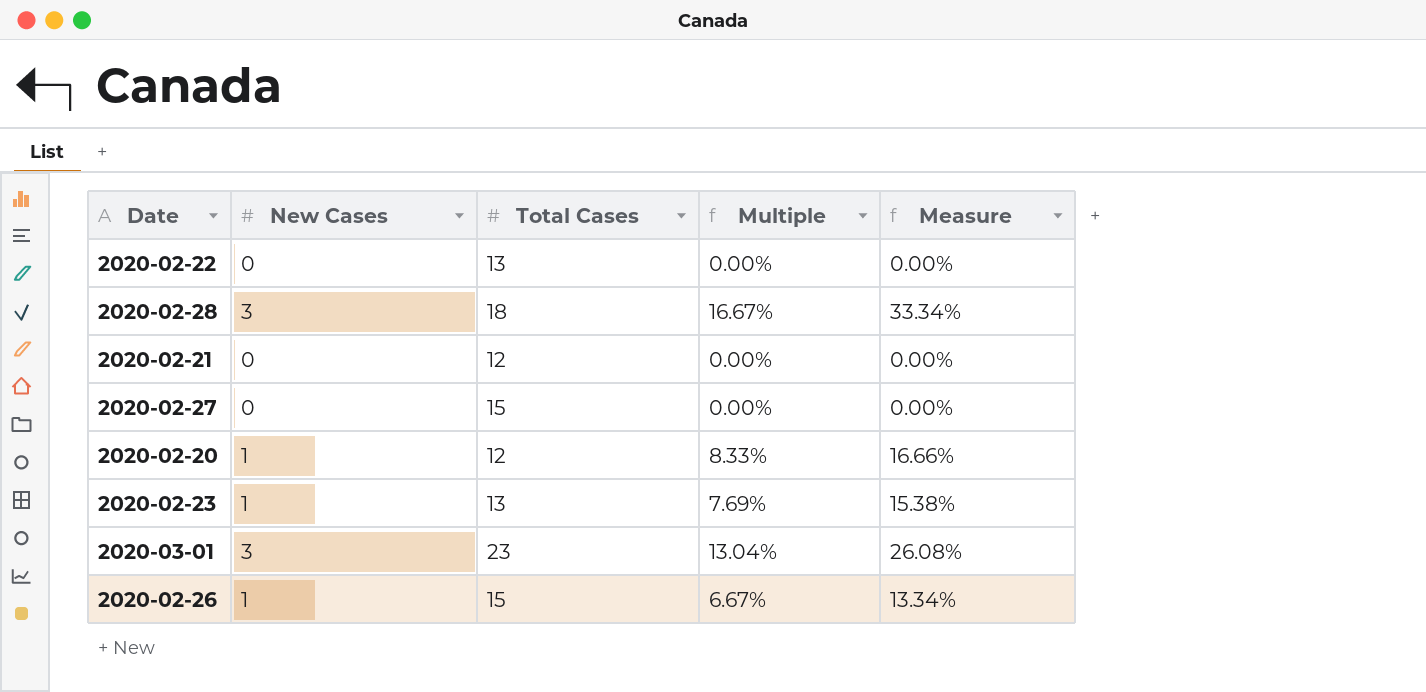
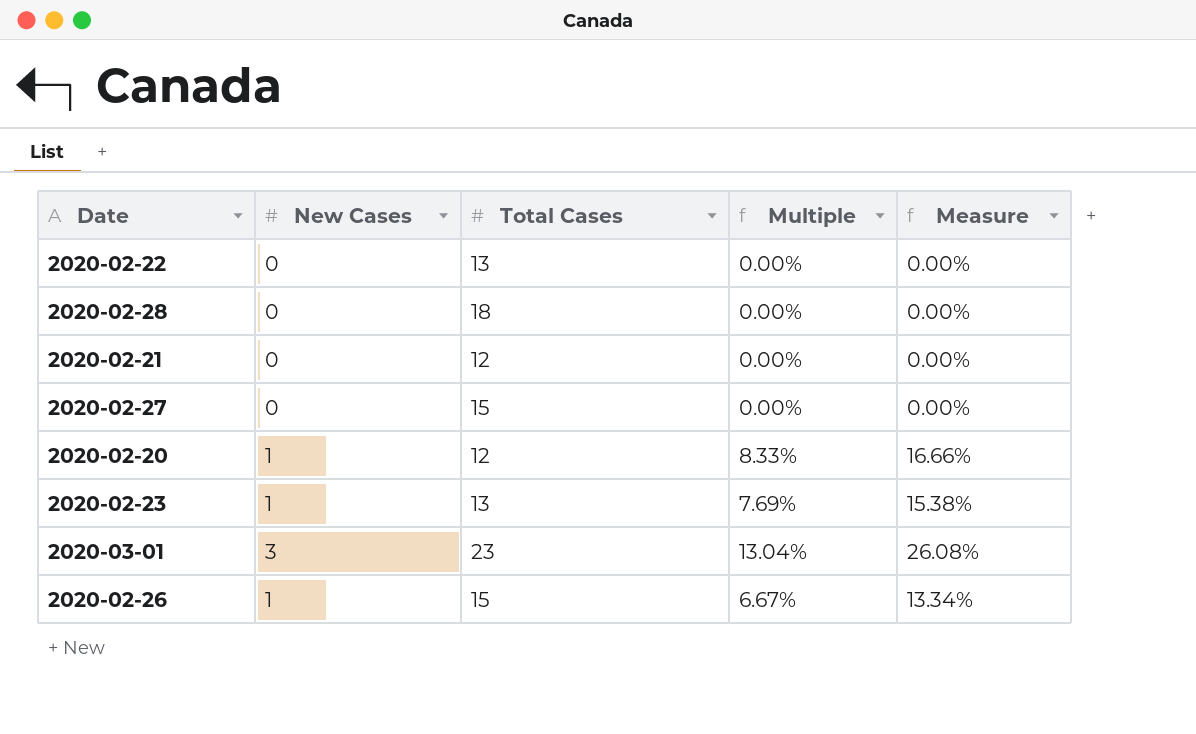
2020-02-28 | New Cases: 3 -> 0
2020-02-28 | Multiple: 16.67% -> 0.00%
2020-02-28 | Measure: 33.34% -> 0.00%

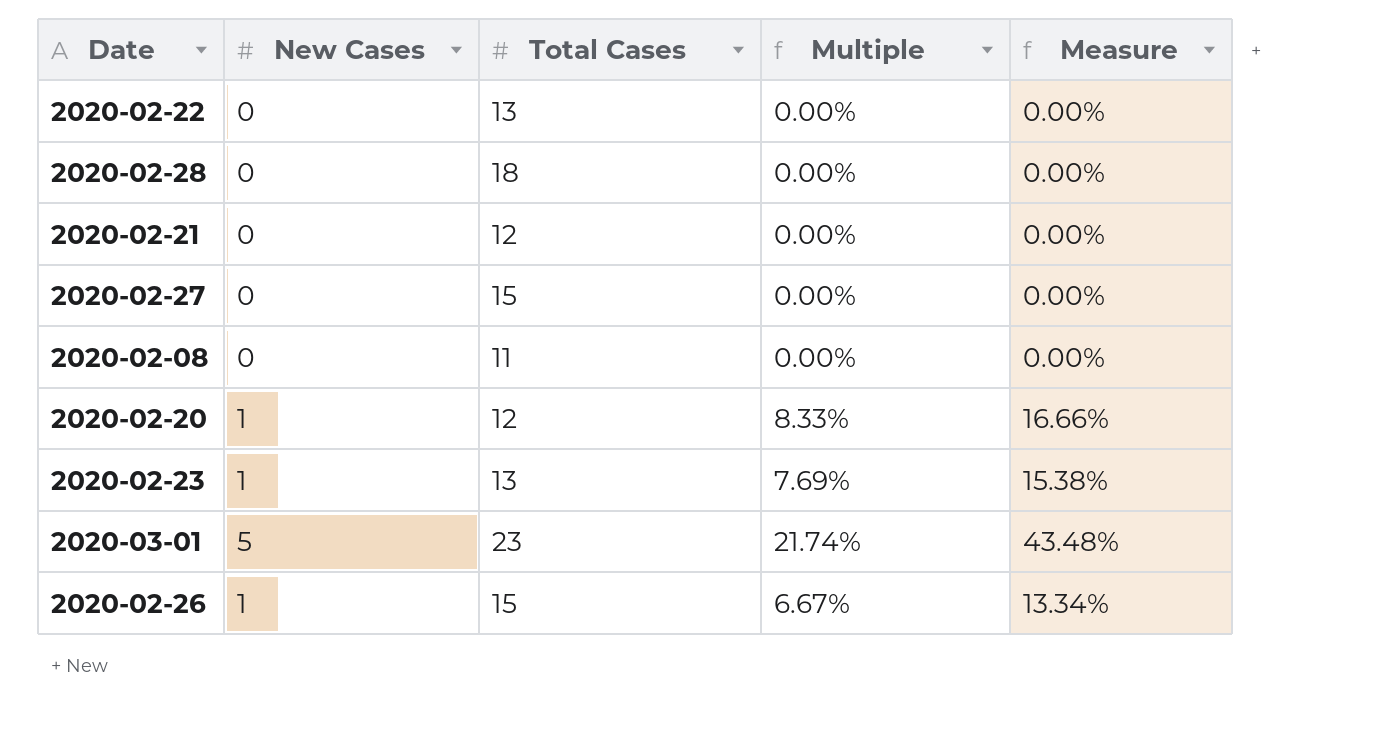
row 2020-02-08: none -> 0 | 11 | 0.00% | 0.00%
2020-03-01 | New Cases: 3 -> 5
2020-03-01 | Multiple: 13.04% -> 21.74%
2020-03-01 | Measure: 26.08% -> 43.48%

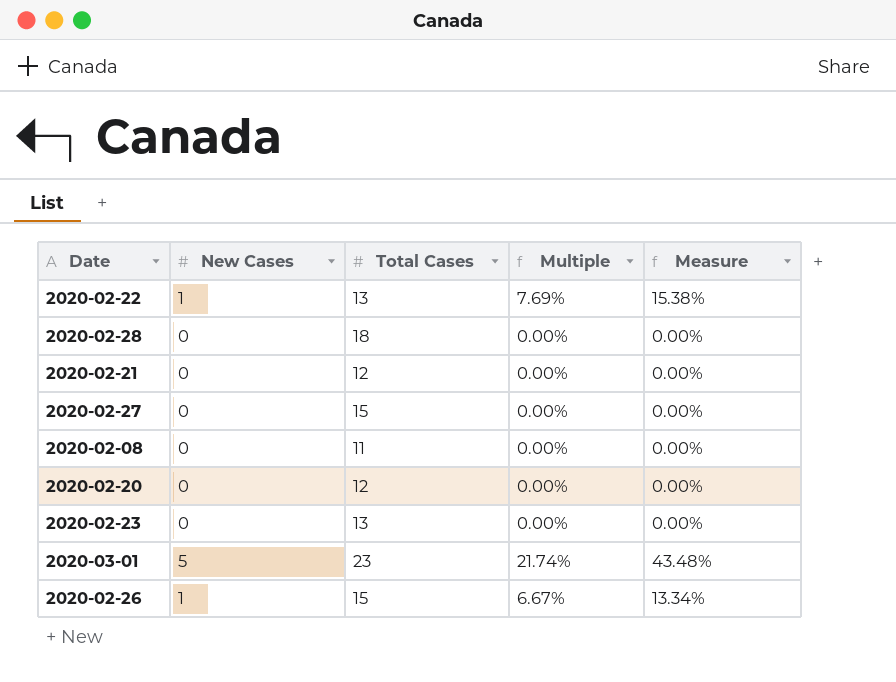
2020-02-22 | New Cases: 0 -> 1
2020-02-22 | Multiple: 0.00% -> 7.69%
2020-02-22 | Measure: 0.00% -> 15.38%
2020-02-20 | New Cases: 1 -> 0
2020-02-20 | Multiple: 8.33% -> 0.00%
2020-02-20 | Measure: 16.66% -> 0.00%
2020-02-23 | New Cases: 1 -> 0
2020-02-23 | Multiple: 7.69% -> 0.00%
2020-02-23 | Measure: 15.38% -> 0.00%

